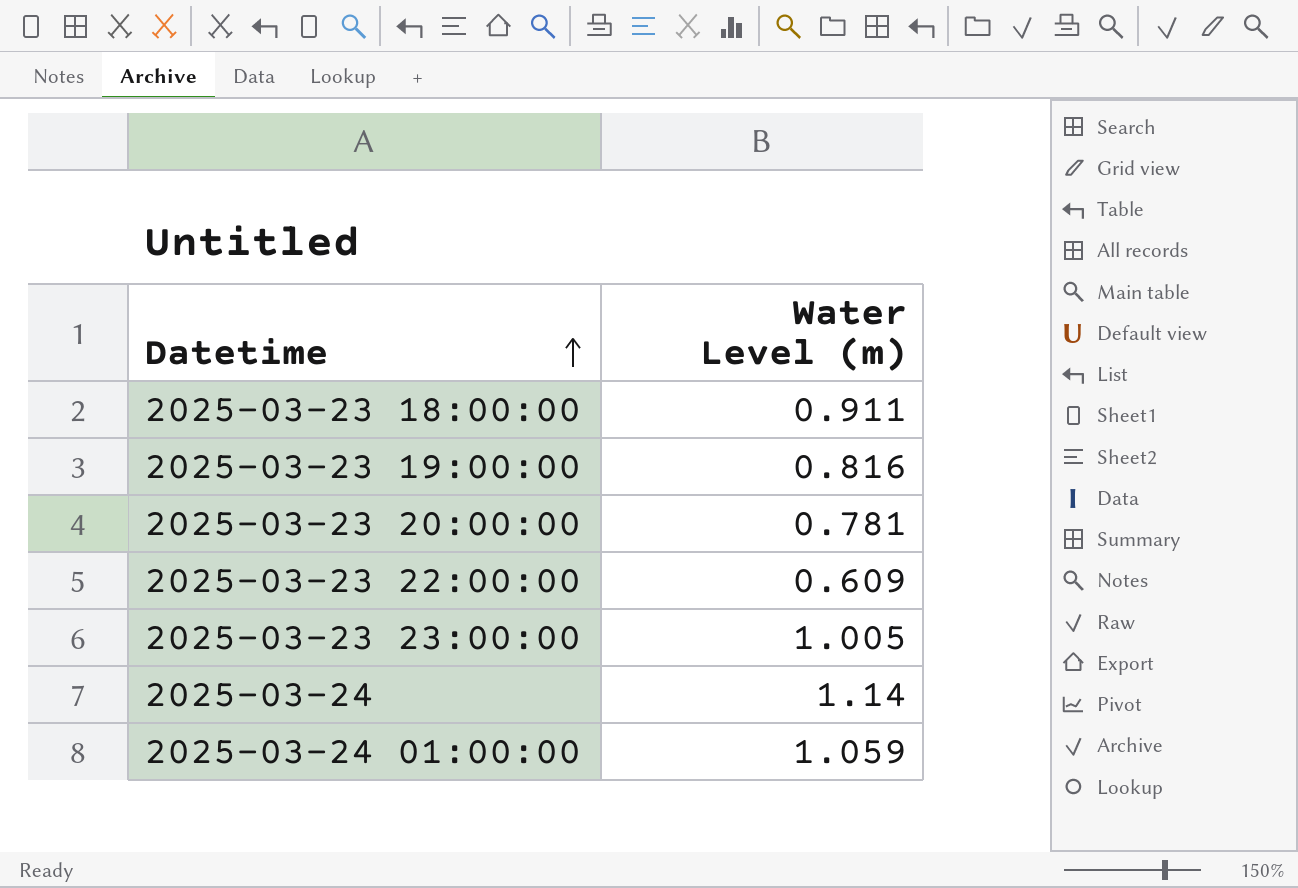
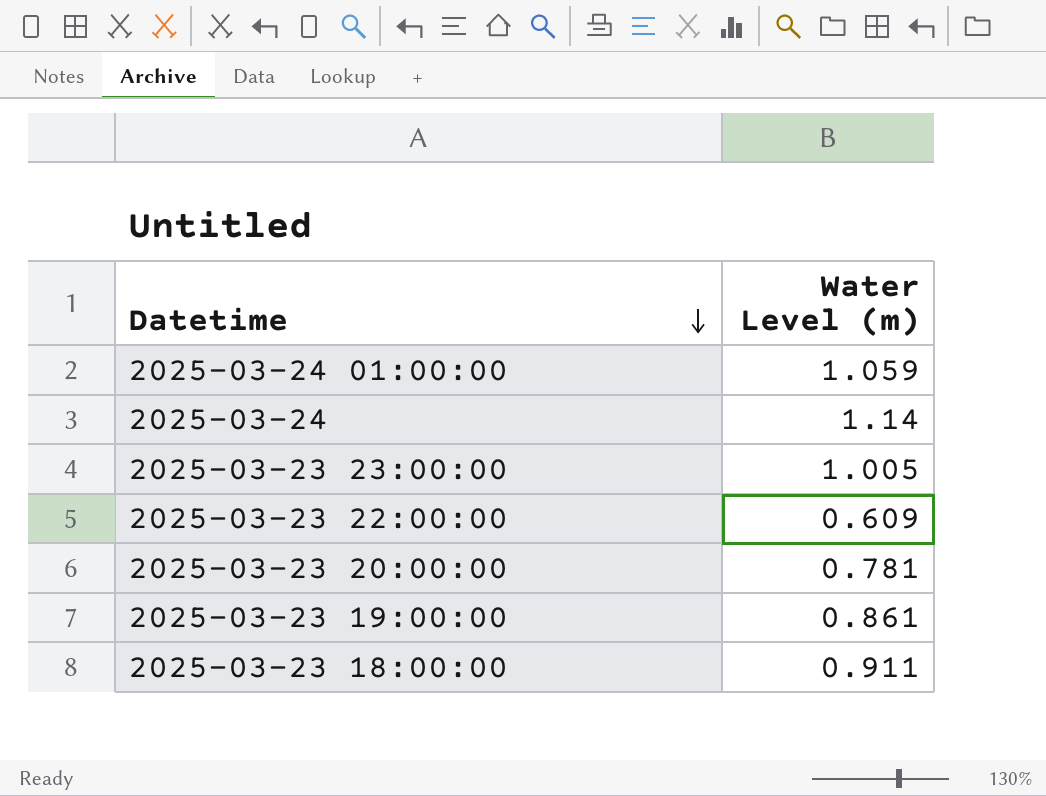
row order: Datetime ascending -> Datetime descending
2025-03-23 19:00:00 | Water Level (m): 0.816 -> 0.861

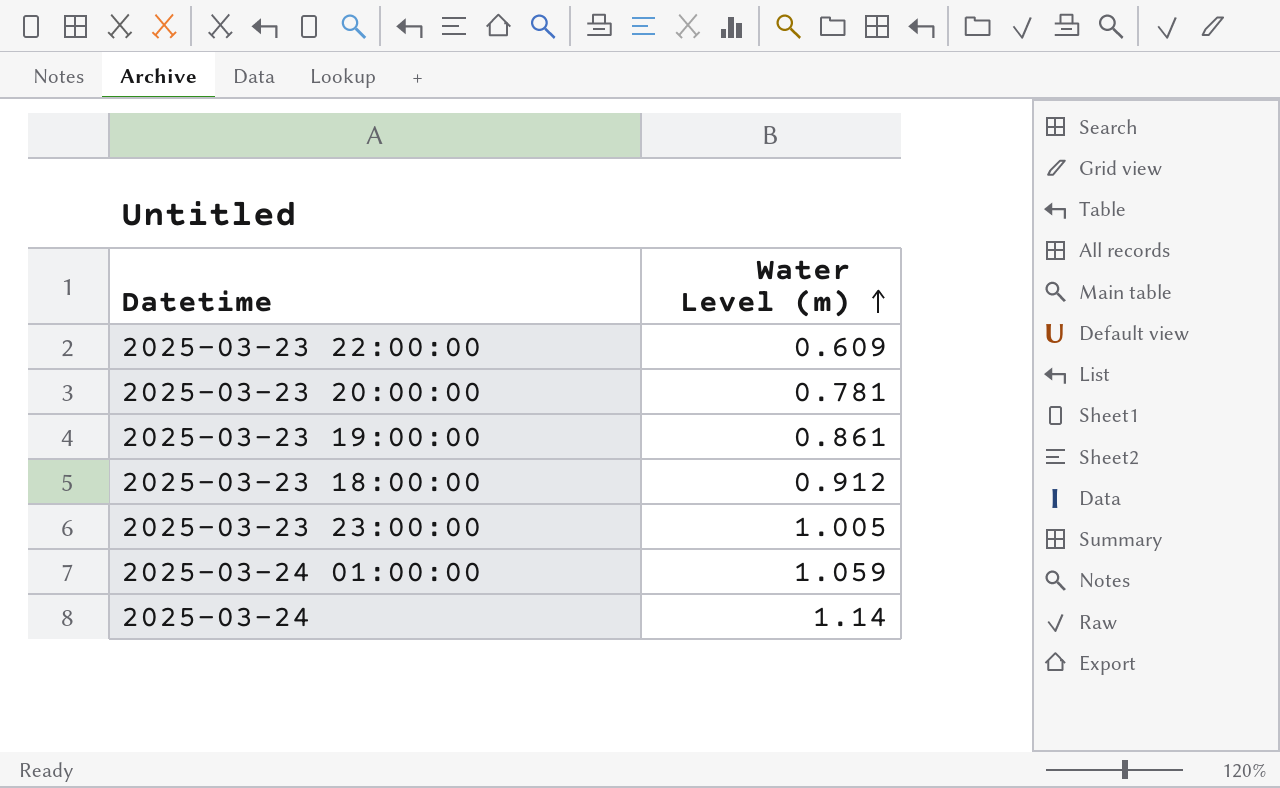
row order: Datetime descending -> Water Level (m) ascending
2025-03-23 18:00:00 | Water Level (m): 0.911 -> 0.912

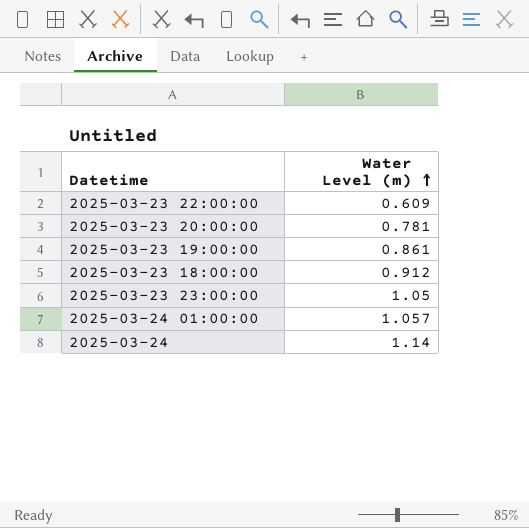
2025-03-23 23:00:00 | Water Level (m): 1.005 -> 1.05
2025-03-24 01:00:00 | Water Level (m): 1.059 -> 1.057

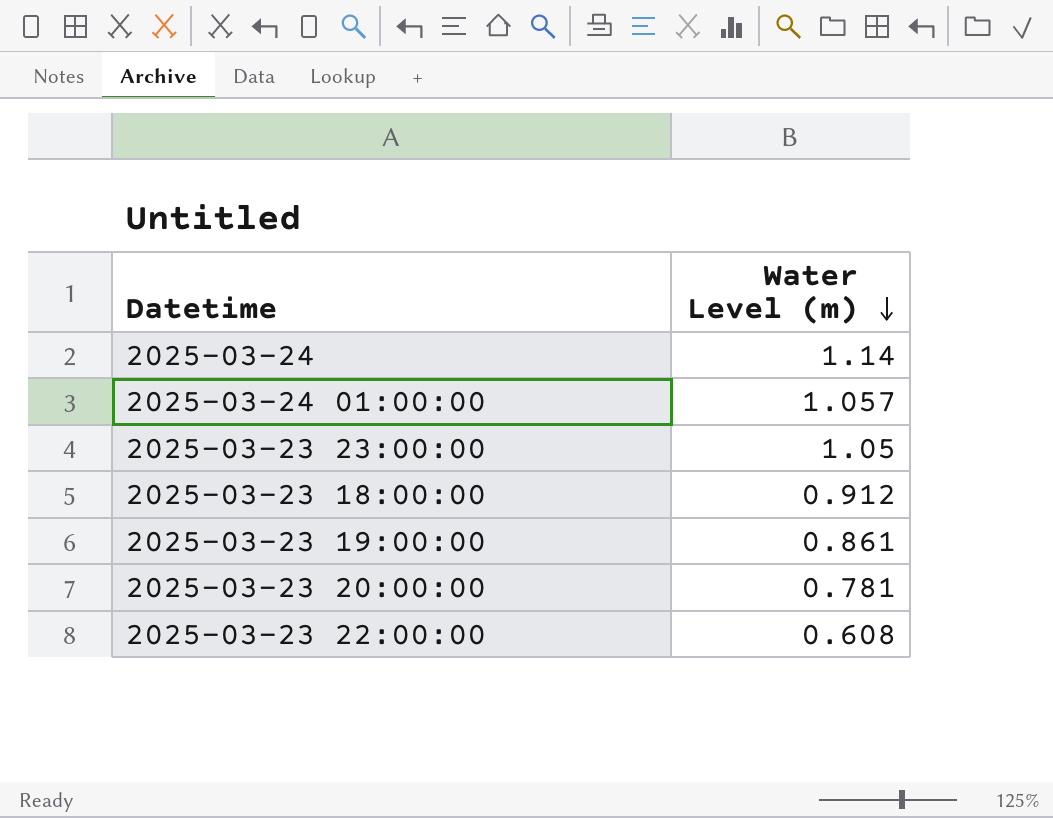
row order: Water Level (m) ascending -> Water Level (m) descending
2025-03-23 22:00:00 | Water Level (m): 0.609 -> 0.608

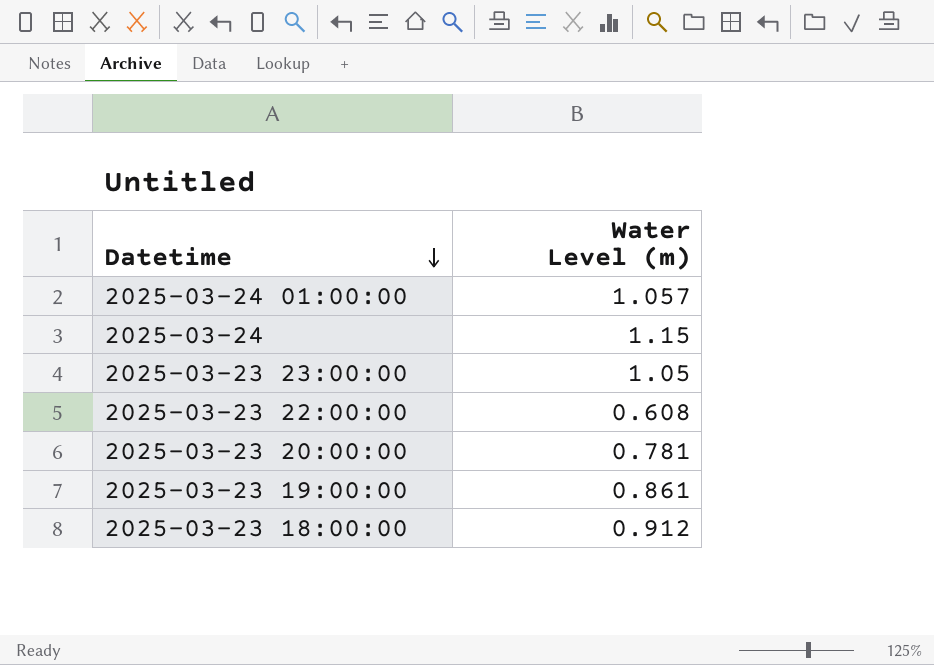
row order: Water Level (m) descending -> Datetime descending
2025-03-24 | Water Level (m): 1.14 -> 1.15

